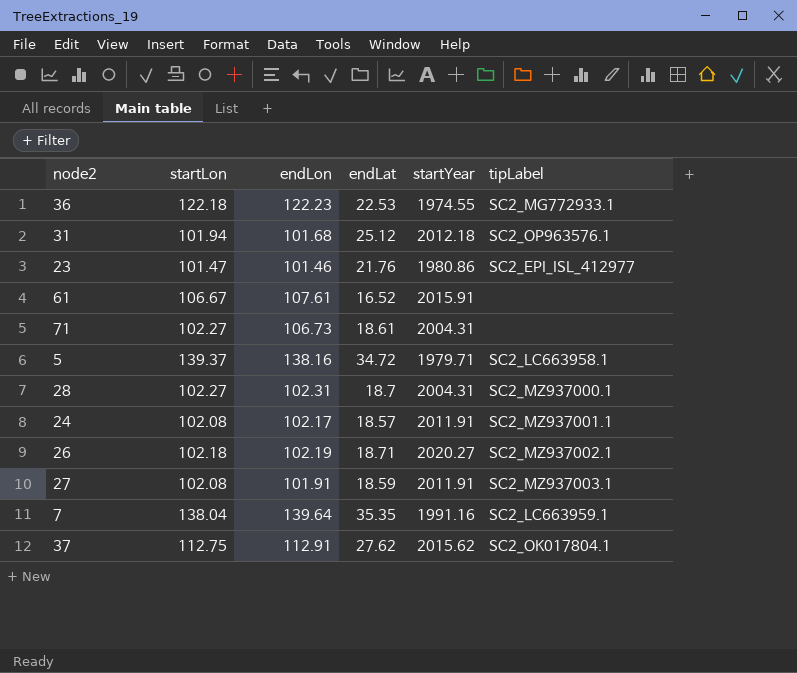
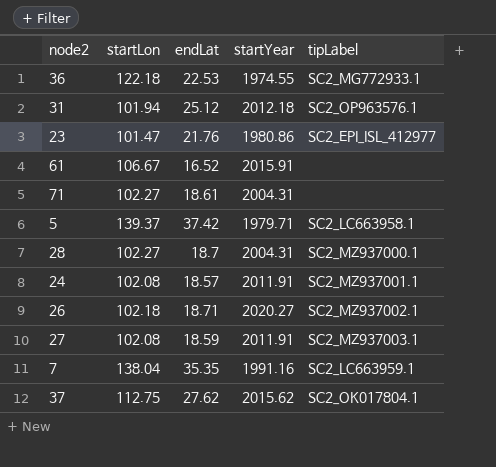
column endLon | position: 3 -> none
5 | endLat: 34.72 -> 37.42

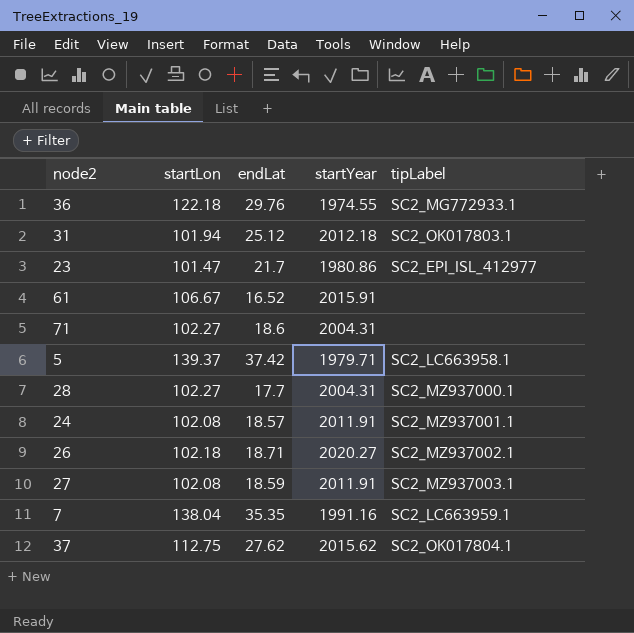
36 | endLat: 22.53 -> 29.76
31 | tipLabel: SC2_OP963576.1 -> SC2_OK017803.1
23 | endLat: 21.76 -> 21.7
71 | endLat: 18.61 -> 18.6
28 | endLat: 18.7 -> 17.7

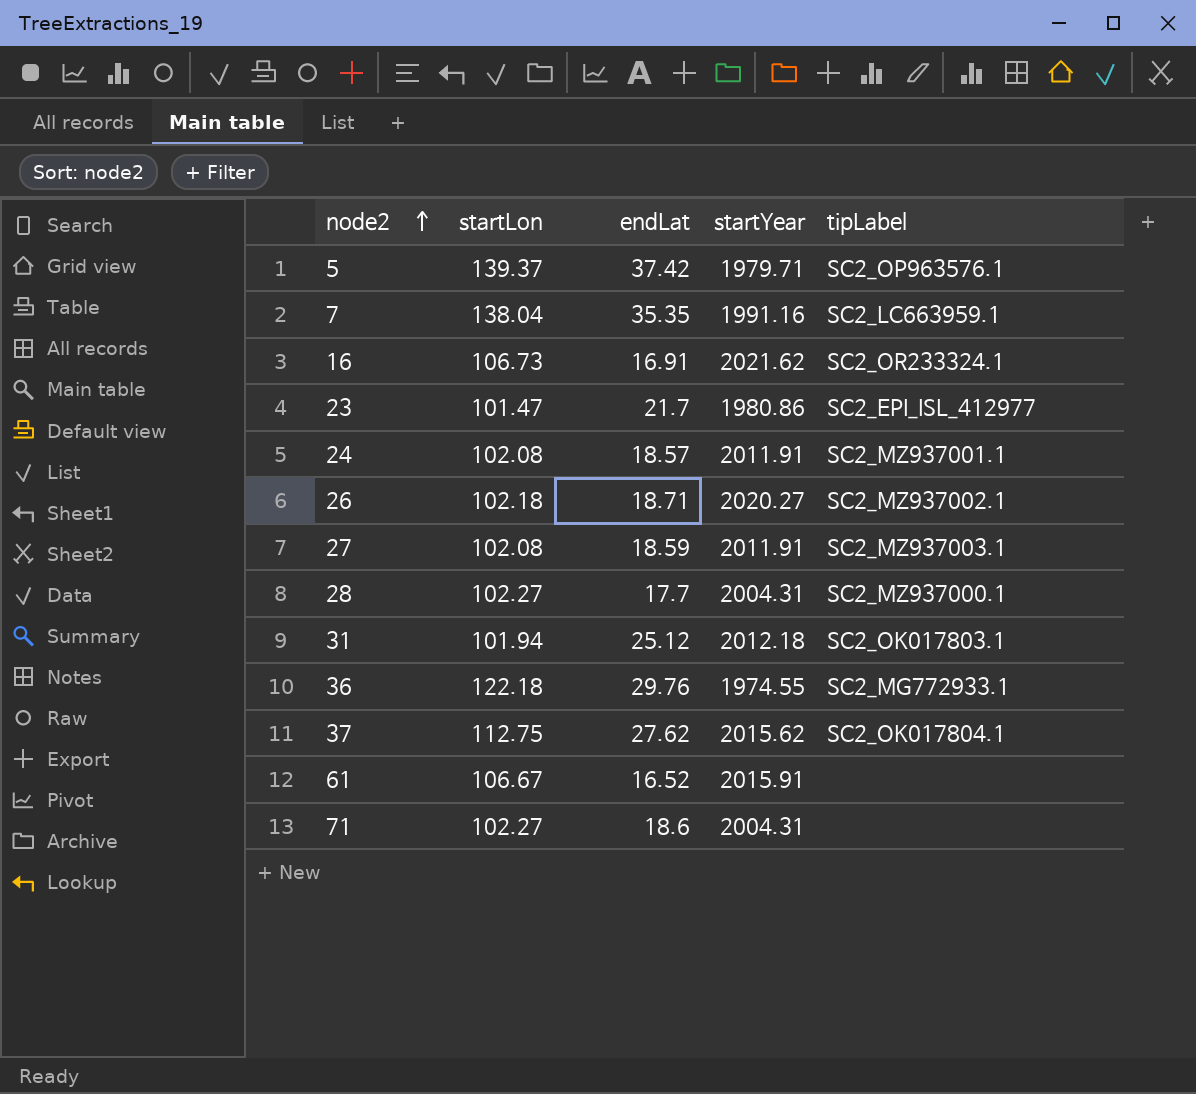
row order: none -> node2 ascending
5 | tipLabel: SC2_LC663958.1 -> SC2_OP963576.1
row 16: none -> 106.73 | 16.91 | 2021.62 | SC2_OR233324.1

